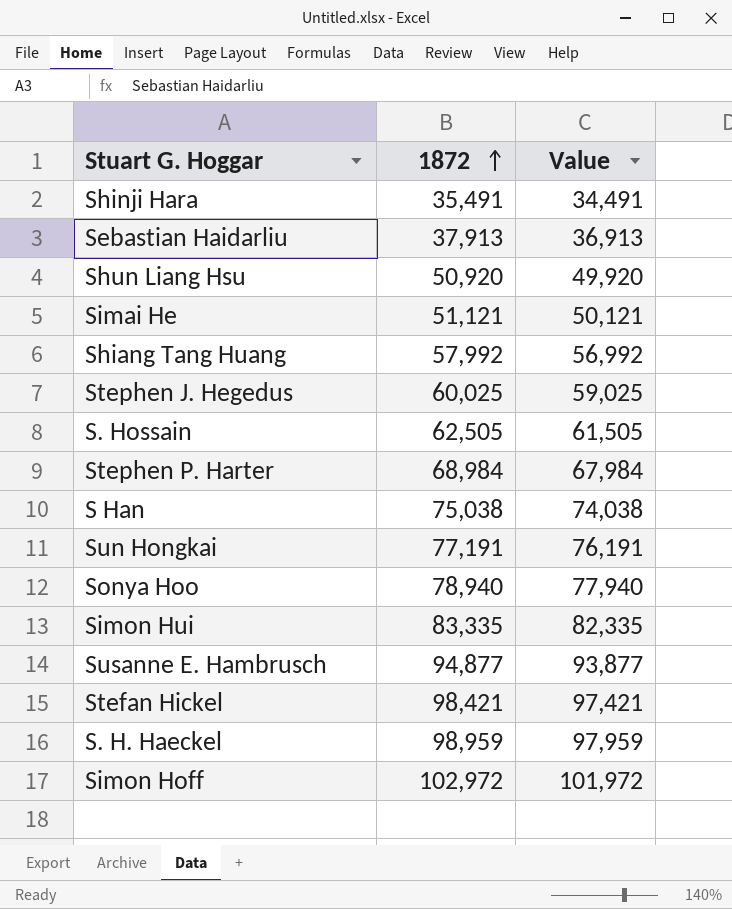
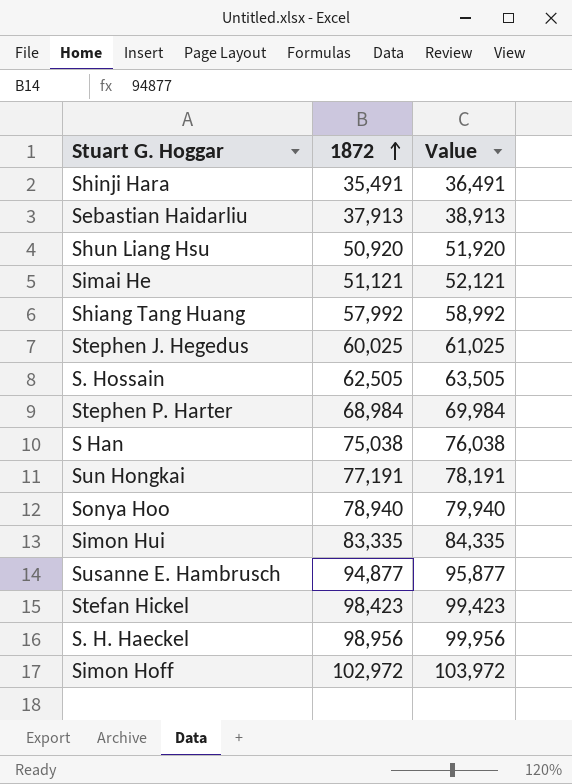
column Value | formula: [1872] - 1000 -> [1872] + 1000
Stefan Hickel | 1872: 98,421 -> 98,423
S. H. Haeckel | 1872: 98,959 -> 98,956

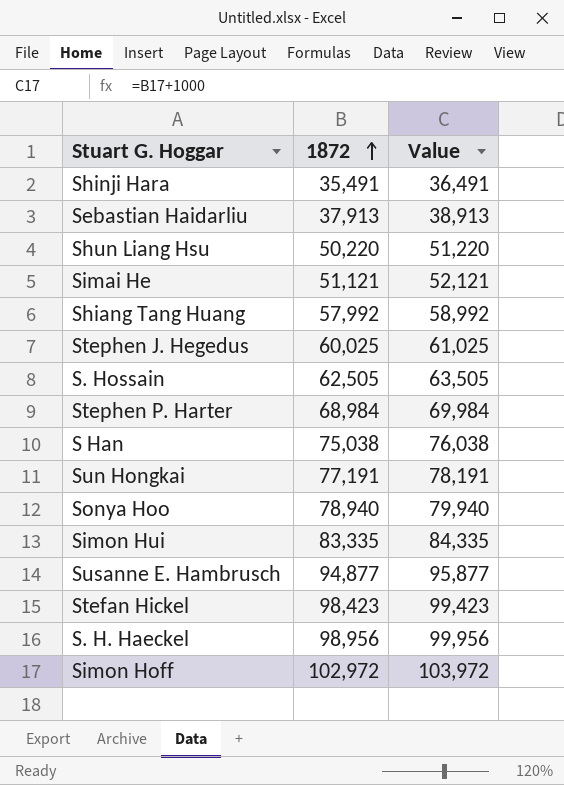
Shun Liang Hsu | 1872: 50,920 -> 50,220
Shun Liang Hsu | Value: 51,920 -> 51,220

